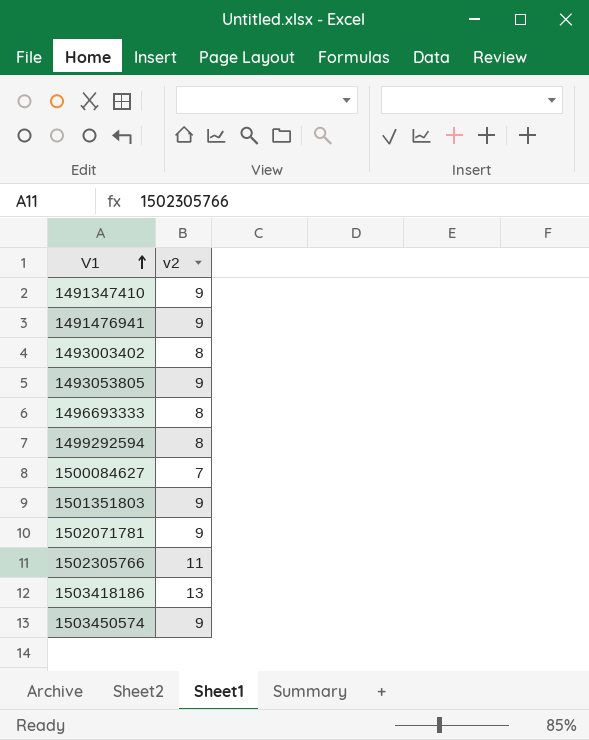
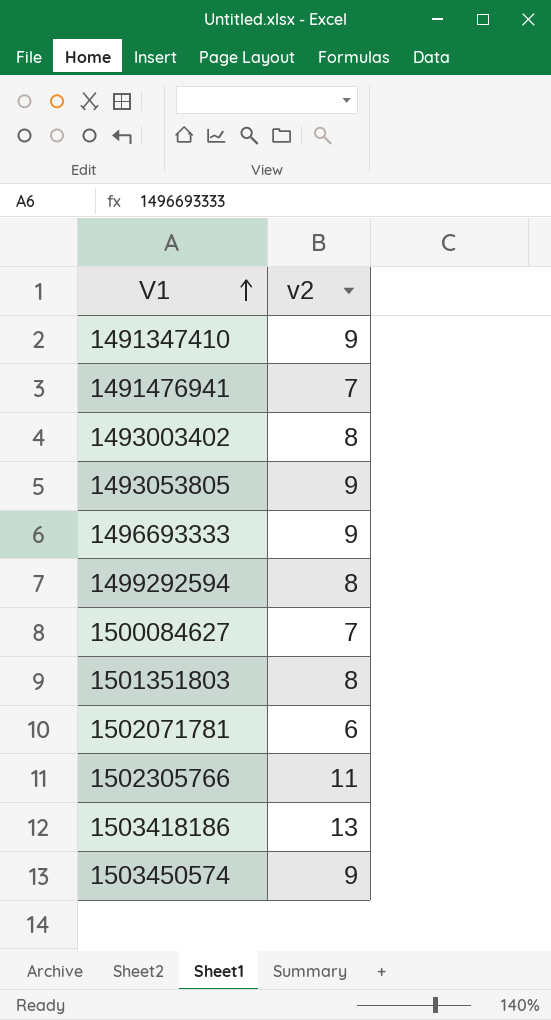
1491476941 | v2: 9 -> 7
1496693333 | v2: 8 -> 9
1501351803 | v2: 9 -> 8
1502071781 | v2: 9 -> 6

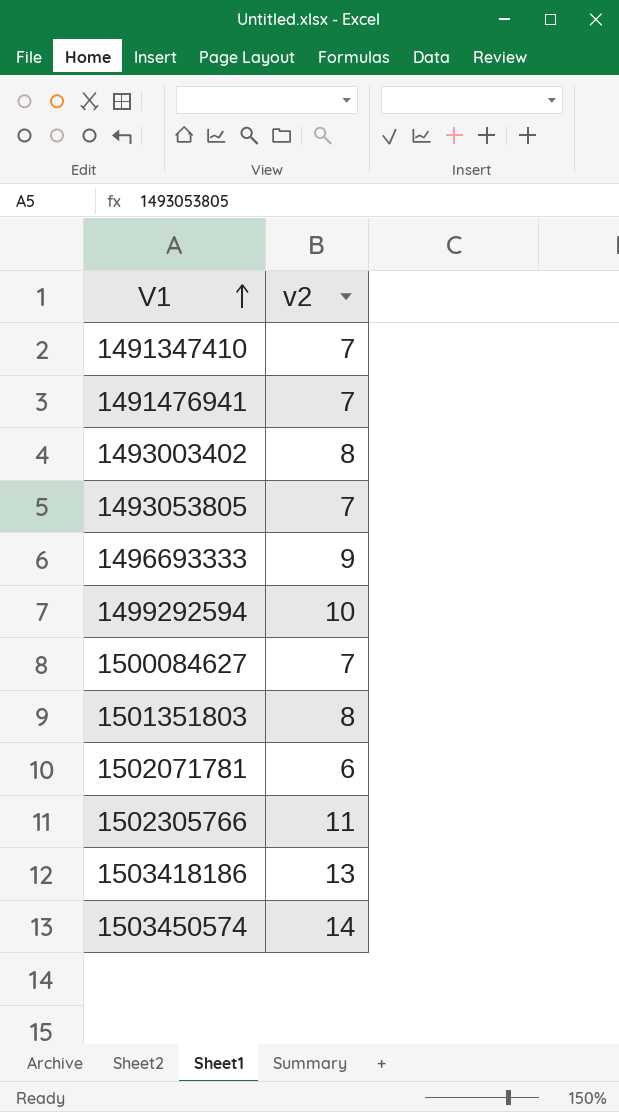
1491347410 | v2: 9 -> 7
1493053805 | v2: 9 -> 7
1499292594 | v2: 8 -> 10
1503450574 | v2: 9 -> 14

